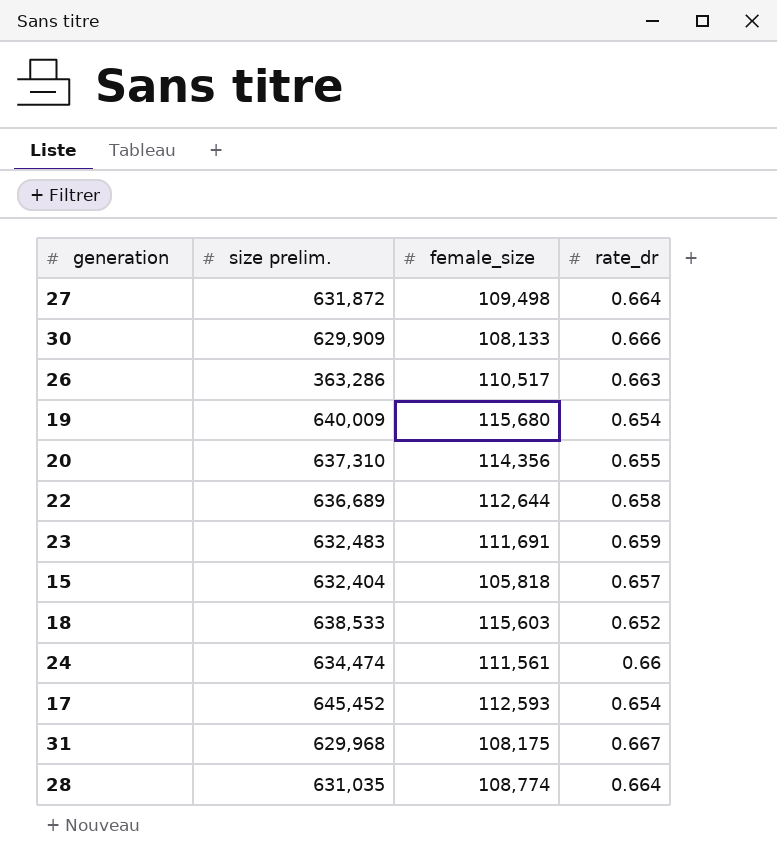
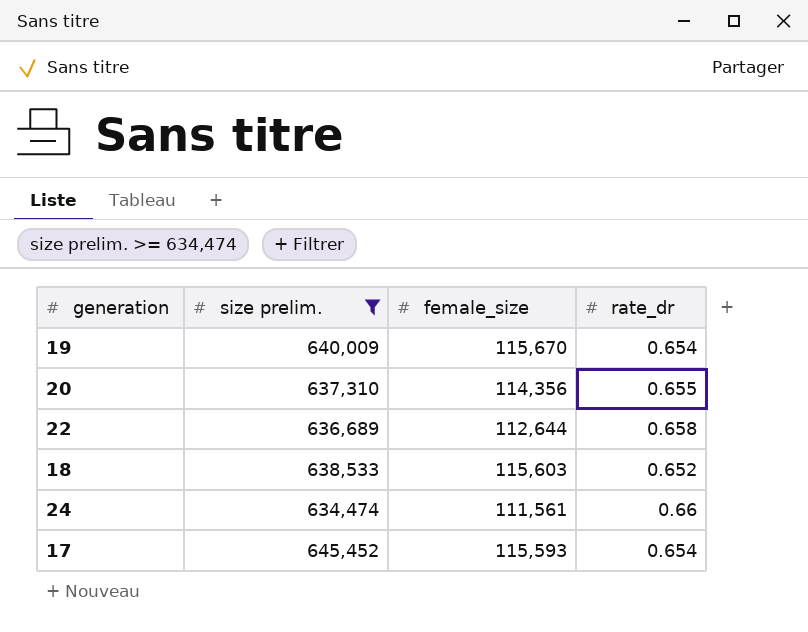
filter: none -> size prelim. >= 634,474
19 | female_size: 115,680 -> 115,670
17 | female_size: 112,593 -> 115,593

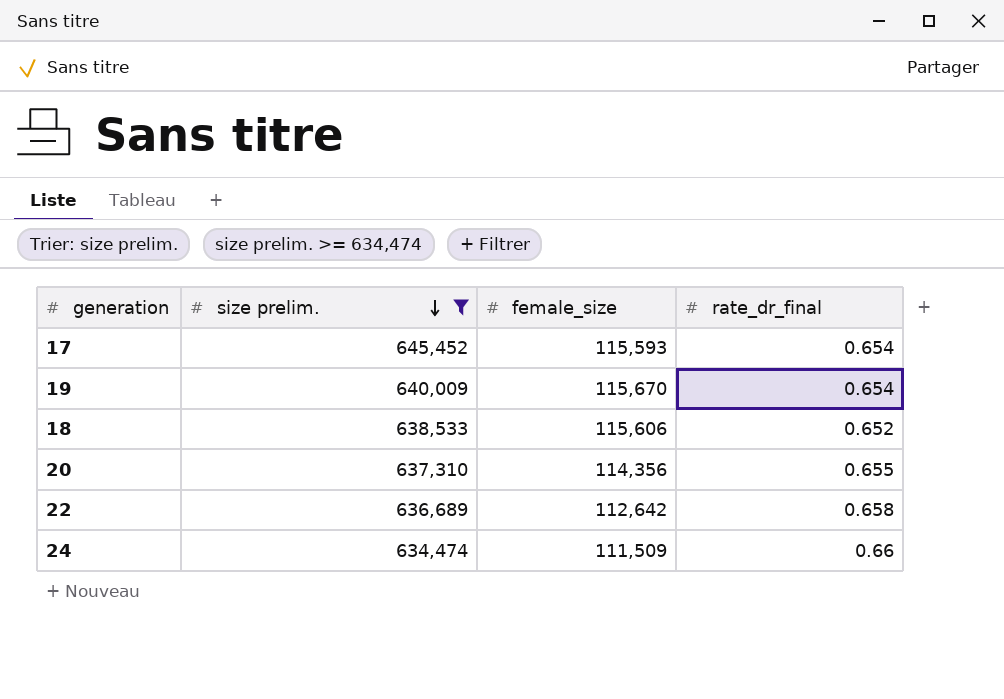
row order: none -> size prelim. descending
column name: rate_dr -> rate_dr_final
18 | female_size: 115,603 -> 115,606
22 | female_size: 112,644 -> 112,642
24 | female_size: 111,561 -> 111,509

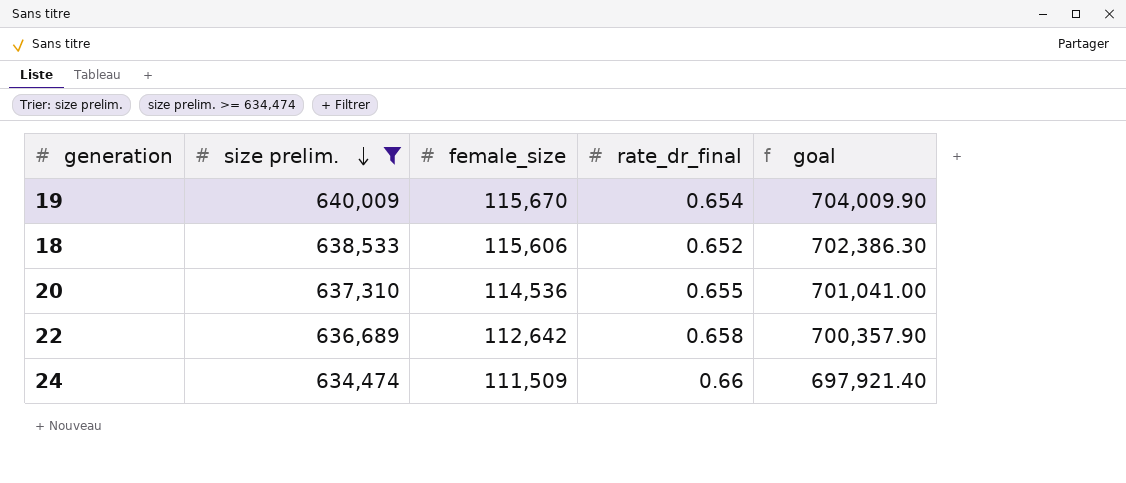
column goal | formula: none -> [size prelim.] * 1.1
row 17: 645,452 | 115,593 | 0.654 -> none
20 | female_size: 114,356 -> 114,536

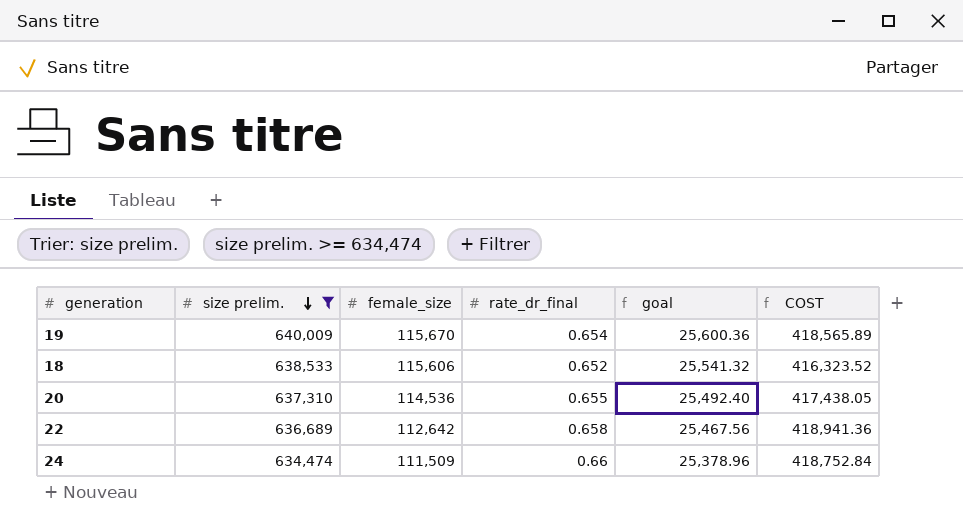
column goal | formula: [size prelim.] * 1.1 -> [size prelim.] * 0.04
column COST | formula: none -> [size prelim.] * [rate_dr_final]

